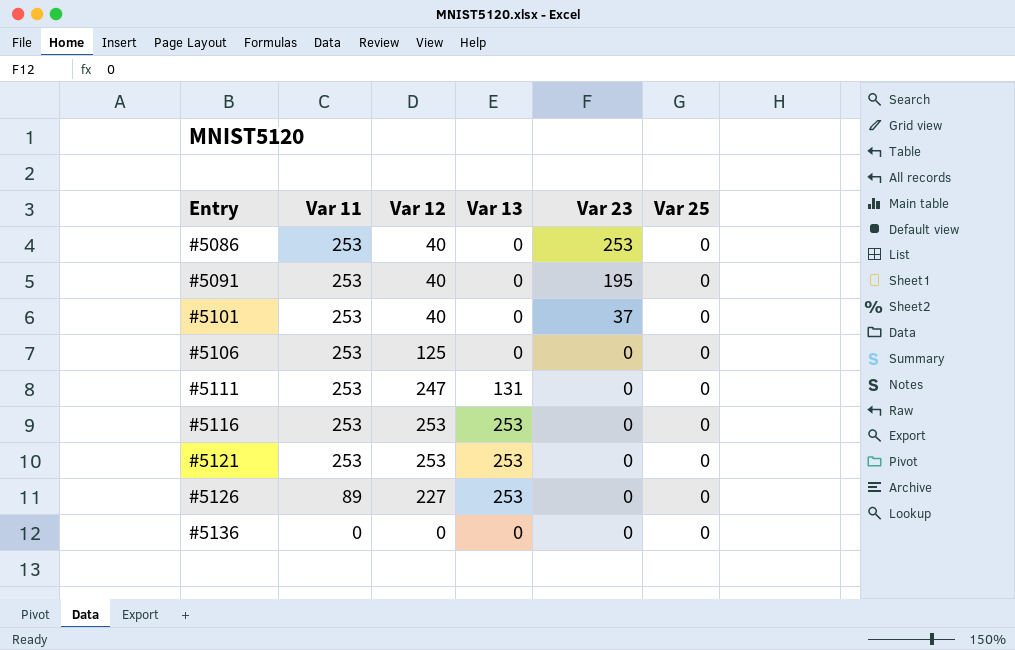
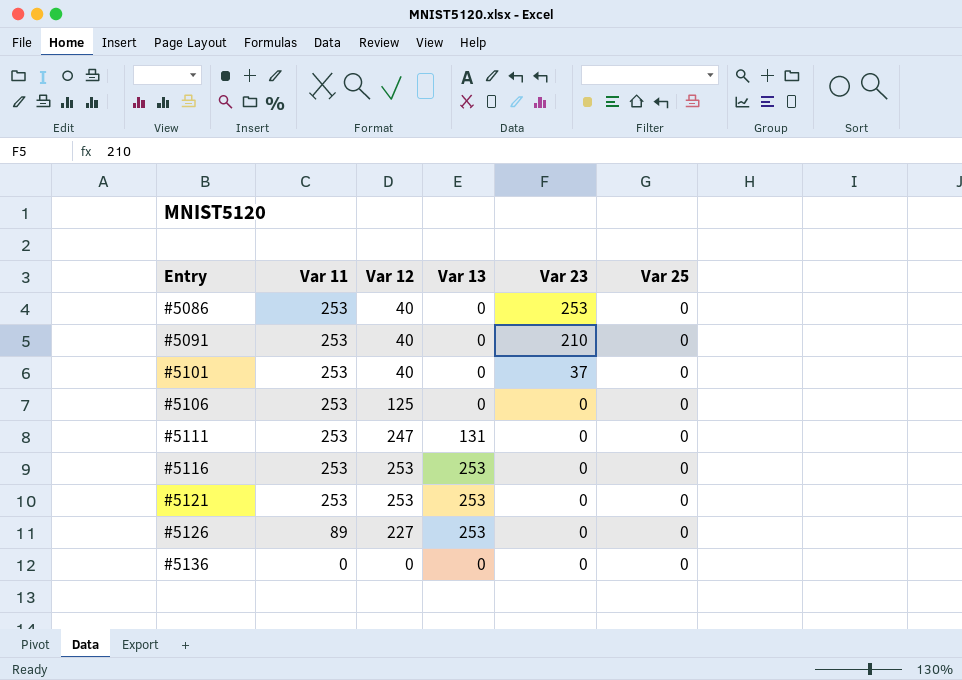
#5091 | Var 23: 195 -> 210

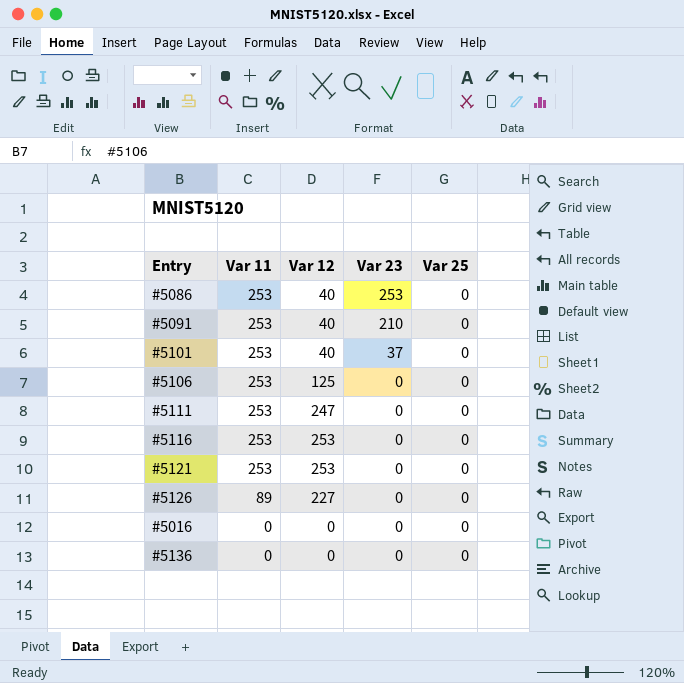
column Var 13 | position: 4 -> none
row #5016: none -> 0 | 0 | 0 | 0

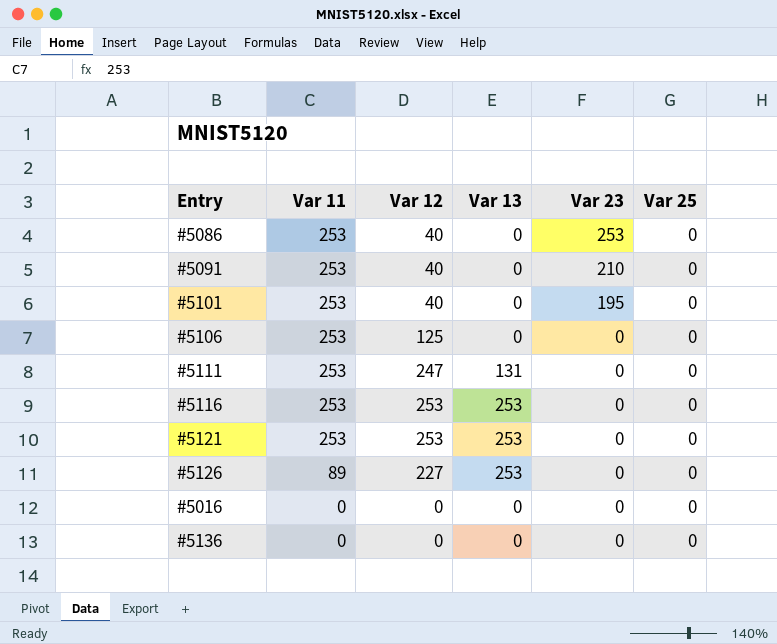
column Var 13 | position: none -> 4
#5101 | Var 23: 37 -> 195

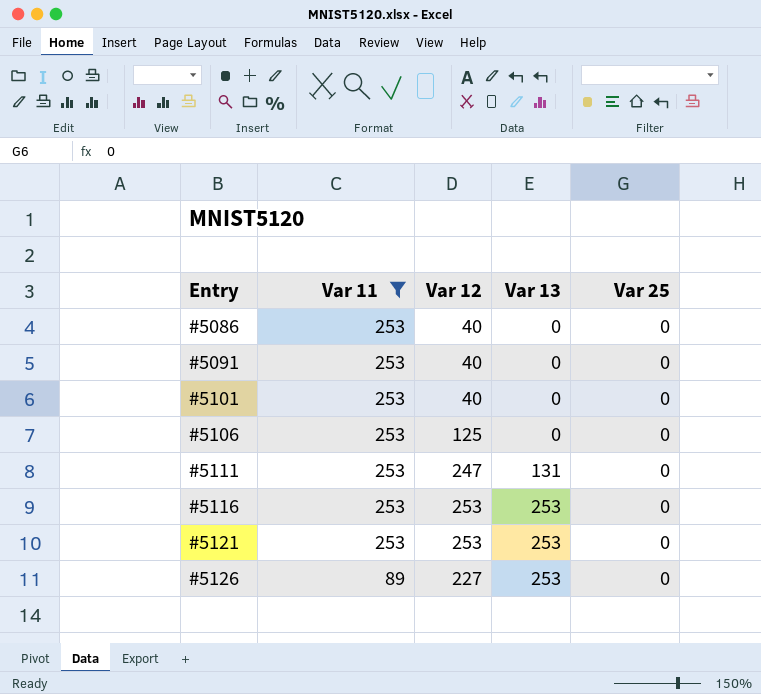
filter: none -> Var 11 != 0
column Var 23 | position: 5 -> none

